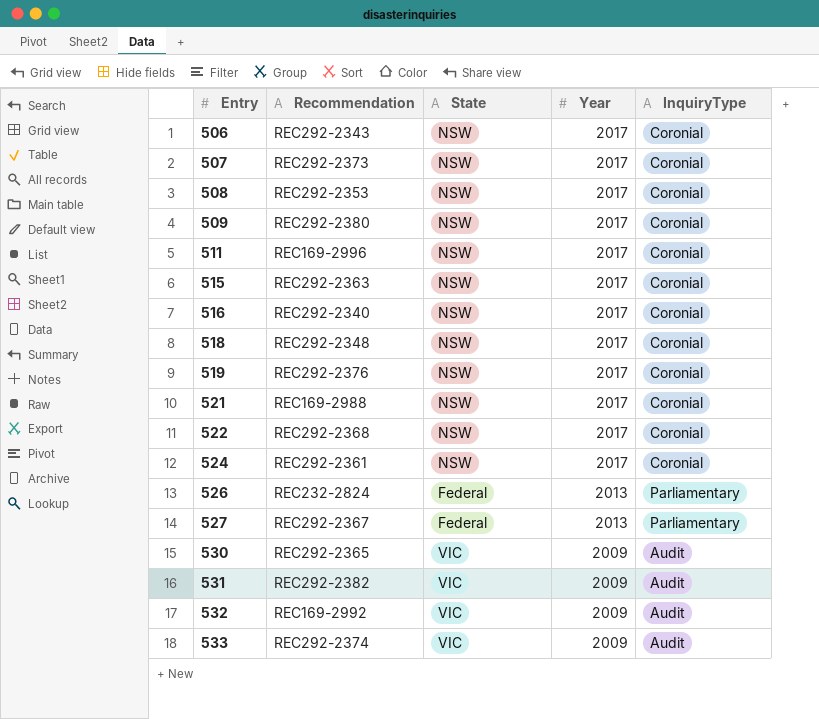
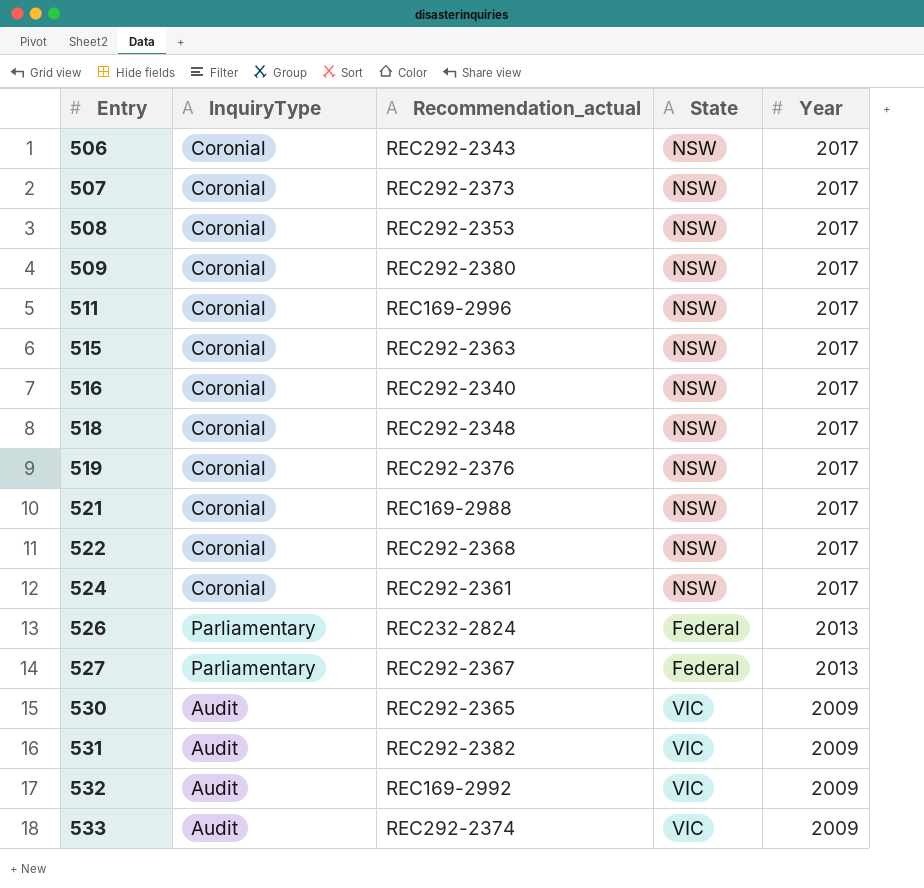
column InquiryType | position: 5 -> 2
column name: Recommendation -> Recommendation_actual

